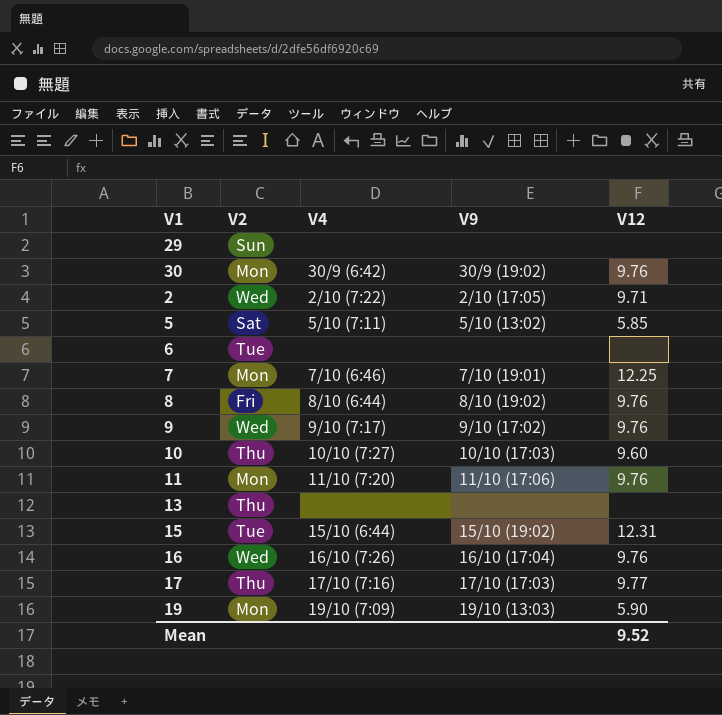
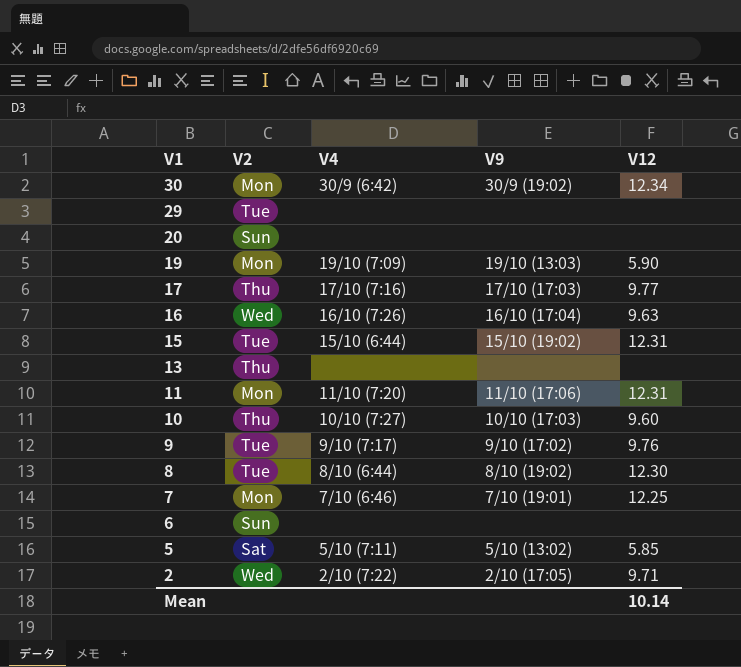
row order: none -> V1 descending
30 | V12: 9.76 -> 12.34
29 | V2: Sun -> Tue
row 20: none -> Sun | none | none | none
16 | V12: 9.76 -> 9.63
11 | V12: 9.76 -> 12.31
9 | V2: Wed -> Tue
8 | V2: Fri -> Tue
8 | V12: 9.76 -> 12.30
6 | V2: Tue -> Sun
Mean | V12: 9.52 -> 10.14

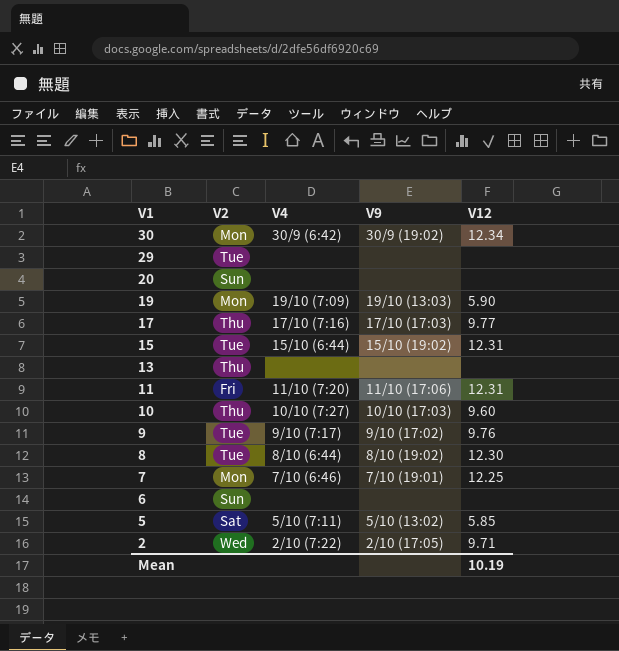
row 16: Wed | 16/10 (7:26) | 16/10 (17:04) | 9.63 -> none
11 | V2: Mon -> Fri
Mean | V12: 10.14 -> 10.19

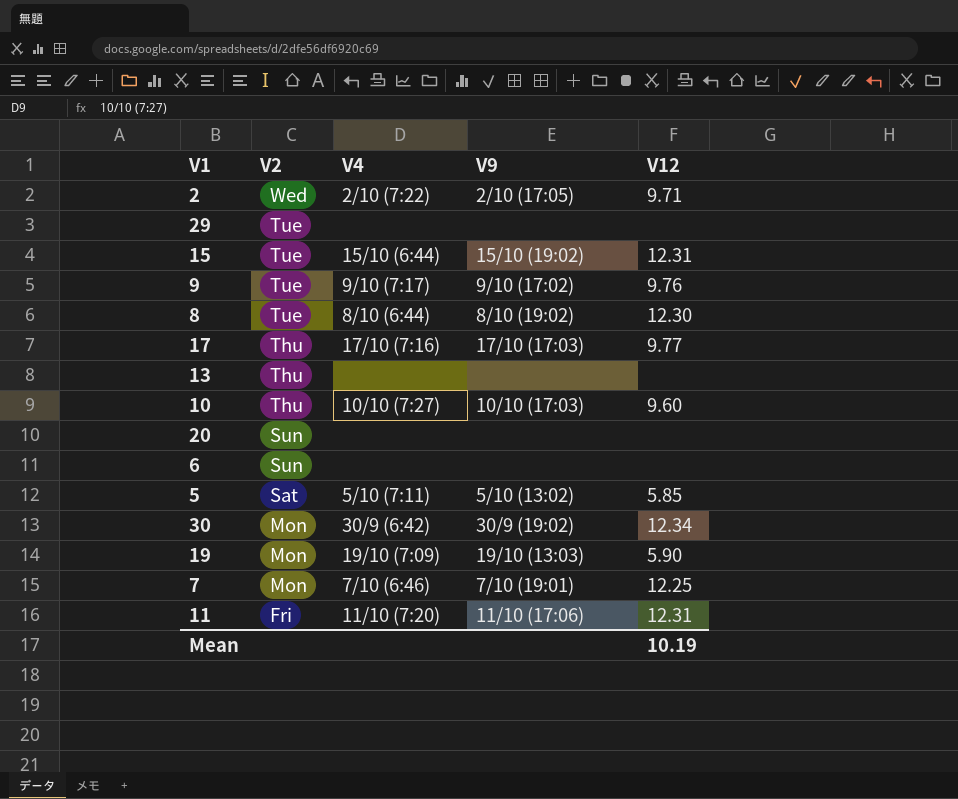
row order: V1 descending -> V2 descending

